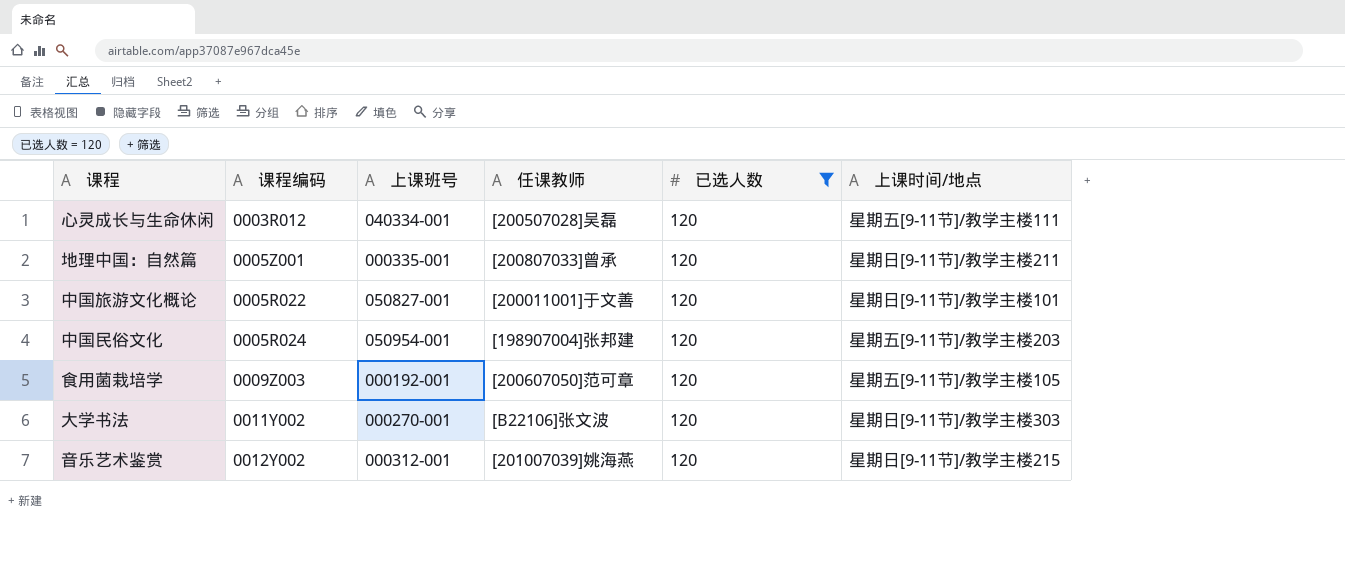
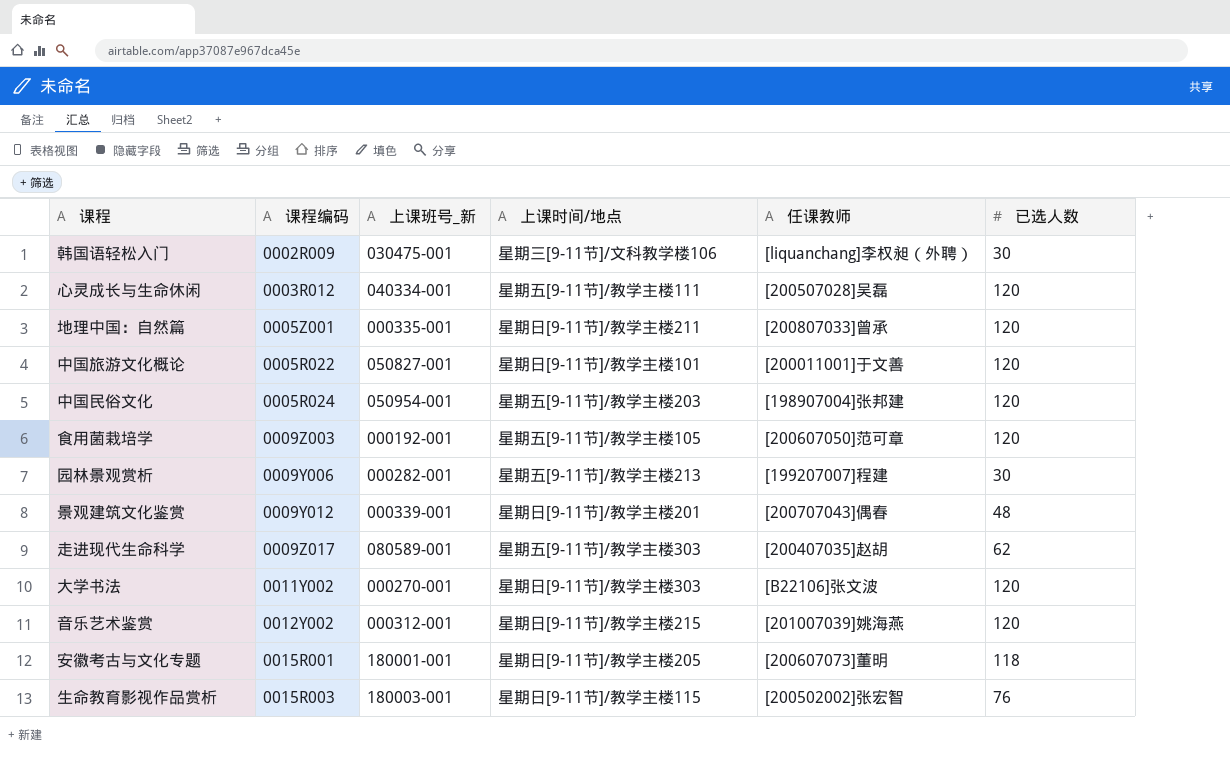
filter: 已选人数 = 120 -> none
column name: 上课班号 -> 上课班号_新
column 上课时间/地点 | position: 6 -> 4

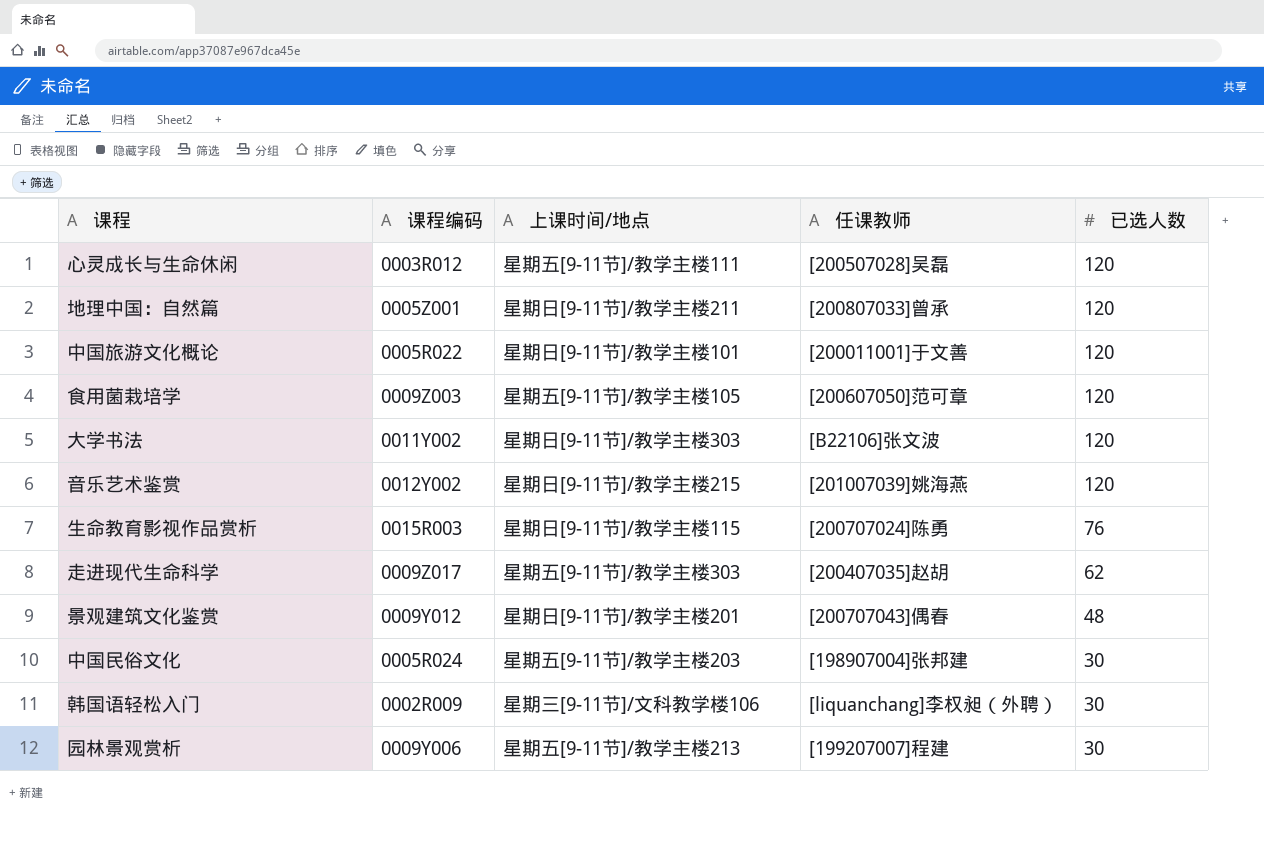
row order: none -> 已选人数 descending
column 上课班号_新 | position: 3 -> none
row 安徽考古与文化专题: 0015R001 | 180001-001 | 星期日[9-11节]/教学主楼205 | [200607073]董明 | 118 -> none
生命教育影视作品赏析 | 任课教师: [200502002]张宏智 -> [200707024]陈勇
中国民俗文化 | 已选人数: 120 -> 30

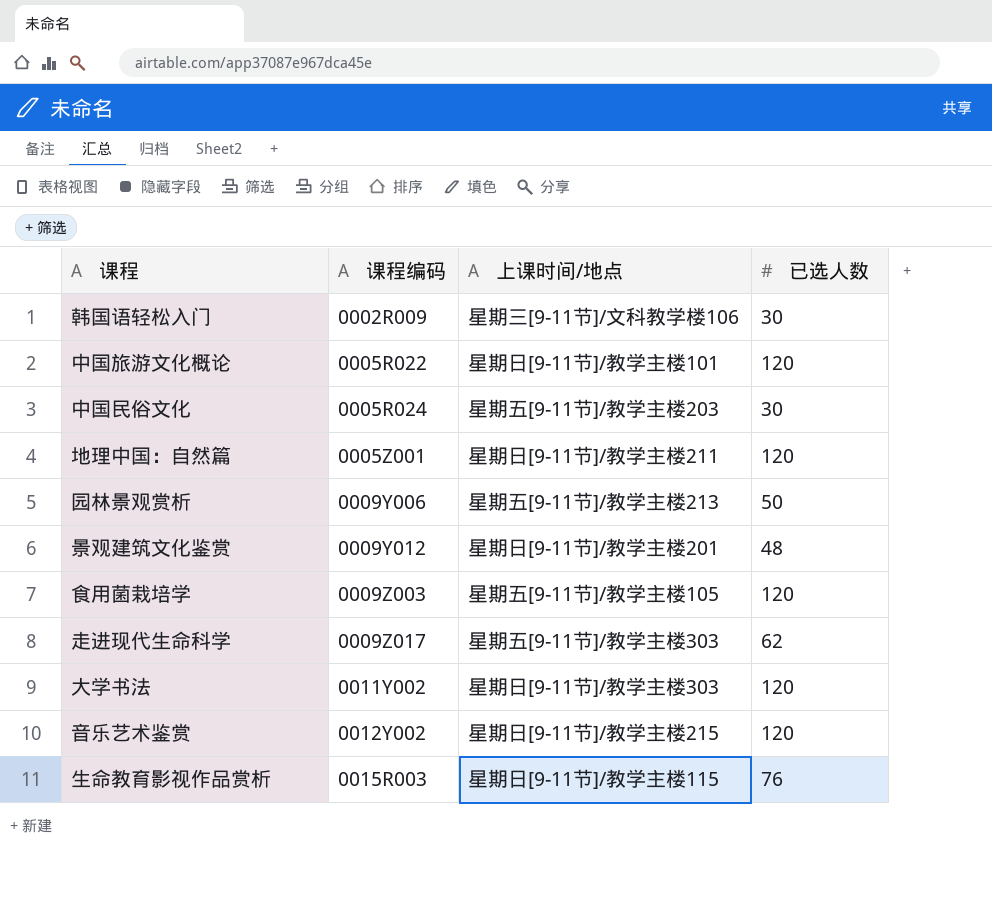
row order: 已选人数 descending -> 课程编码 ascending
column 任课教师 | position: 4 -> none
row 心灵成长与生命休闲: 0003R012 | 星期五[9-11节]/教学主楼111 | [200507028]吴磊 | 120 -> none
园林景观赏析 | 已选人数: 30 -> 50

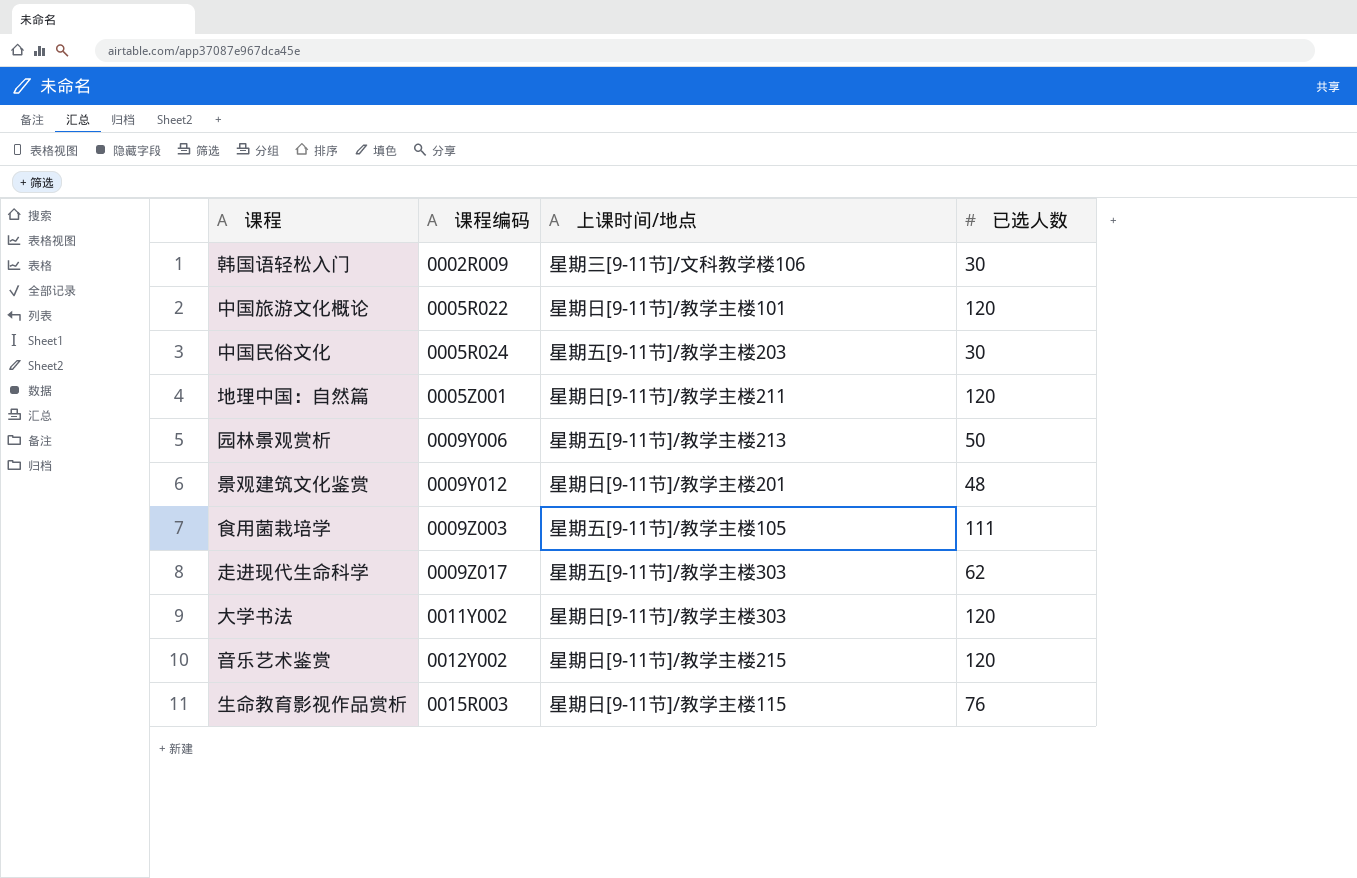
食用菌栽培学 | 已选人数: 120 -> 111

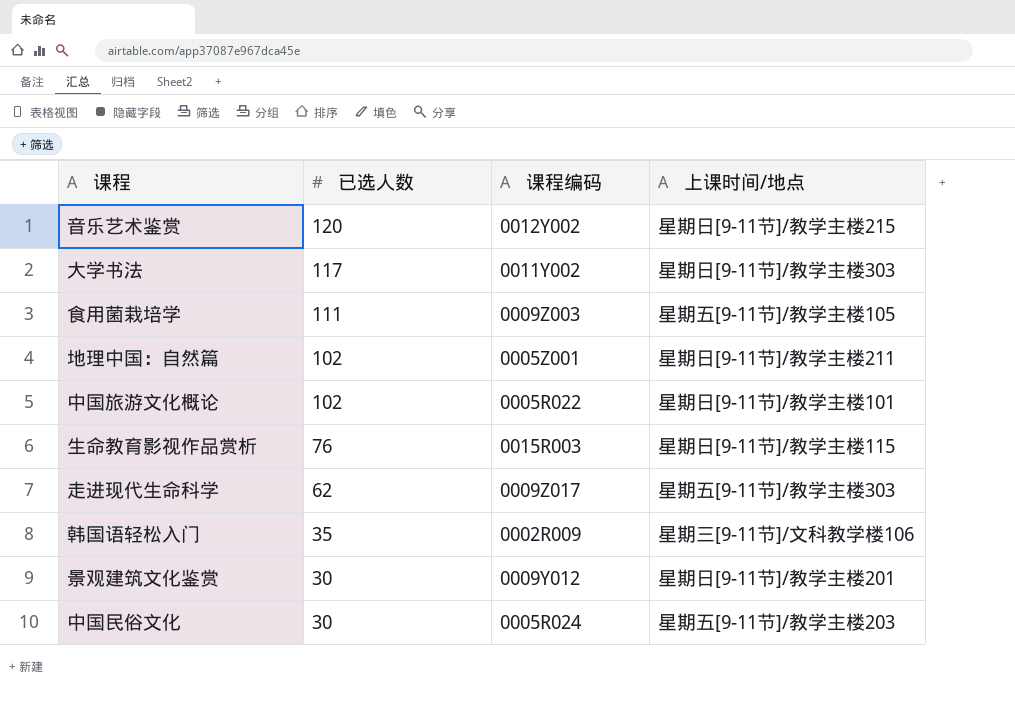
row order: 课程编码 ascending -> 已选人数 descending
column 已选人数 | position: 4 -> 2
row 园林景观赏析: 0009Y006 | 星期五[9-11节]/教学主楼213 | 50 -> none
大学书法 | 已选人数: 120 -> 117
地理中国：自然篇 | 已选人数: 120 -> 102
中国旅游文化概论 | 已选人数: 120 -> 102
韩国语轻松入门 | 已选人数: 30 -> 35
景观建筑文化鉴赏 | 已选人数: 48 -> 30

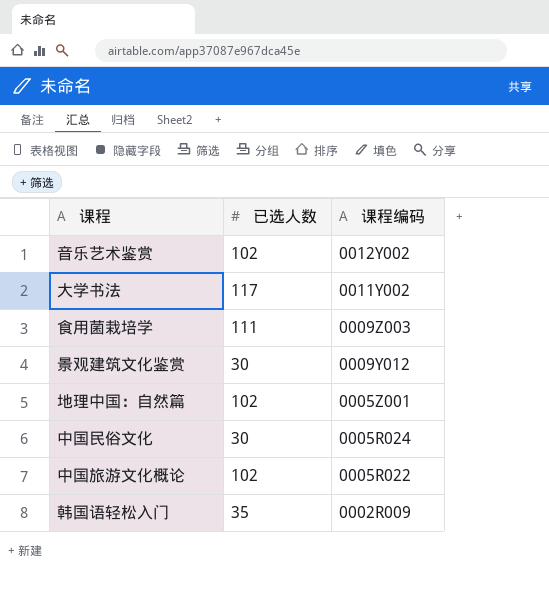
row order: 已选人数 descending -> 课程编码 descending
column 上课时间/地点 | position: 4 -> none
row 生命教育影视作品赏析: 76 | 0015R003 | 星期日[9-11节]/教学主楼115 -> none
row 走进现代生命科学: 62 | 0009Z017 | 星期五[9-11节]/教学主楼303 -> none
音乐艺术鉴赏 | 已选人数: 120 -> 102

